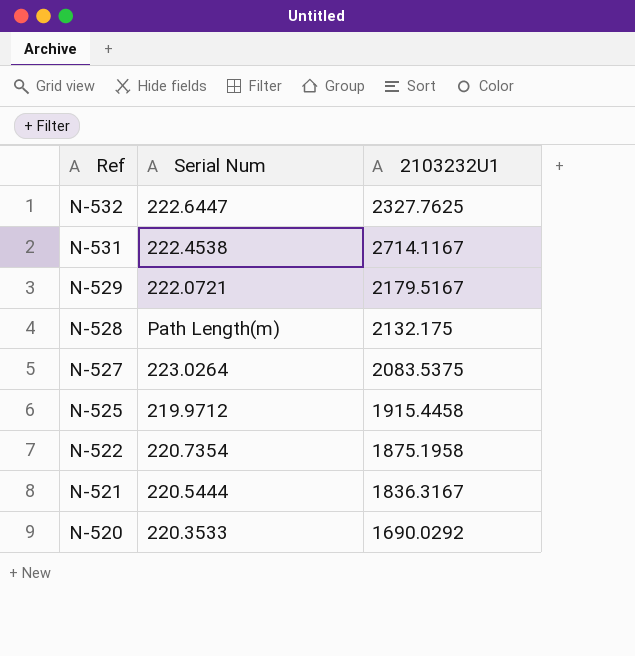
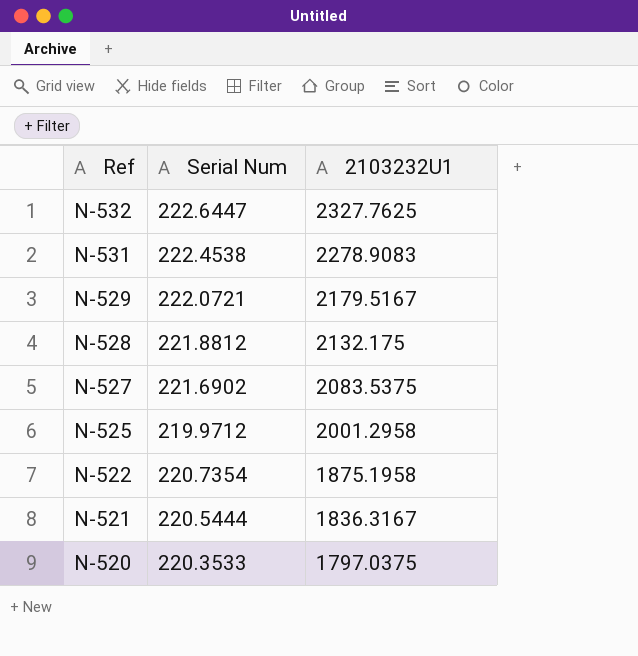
N-531 | 2103232U1: 2714.1167 -> 2278.9083
N-528 | Serial Num: Path Length(m) -> 221.8812
N-527 | Serial Num: 223.0264 -> 221.6902
N-525 | 2103232U1: 1915.4458 -> 2001.2958
N-520 | 2103232U1: 1690.0292 -> 1797.0375

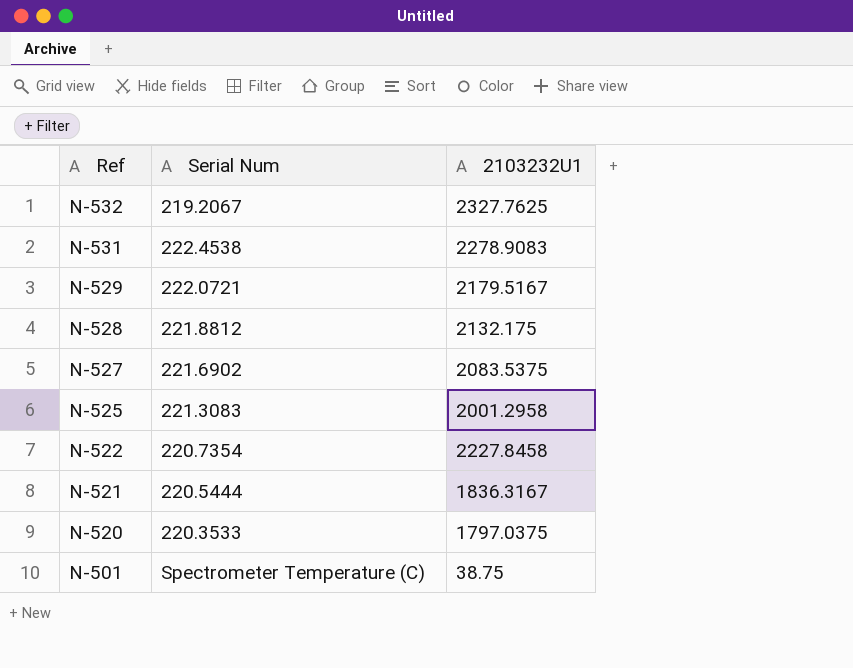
N-532 | Serial Num: 222.6447 -> 219.2067
N-525 | Serial Num: 219.9712 -> 221.3083
N-522 | 2103232U1: 1875.1958 -> 2227.8458
row N-501: none -> Spectrometer Temperature (C) | 38.75

